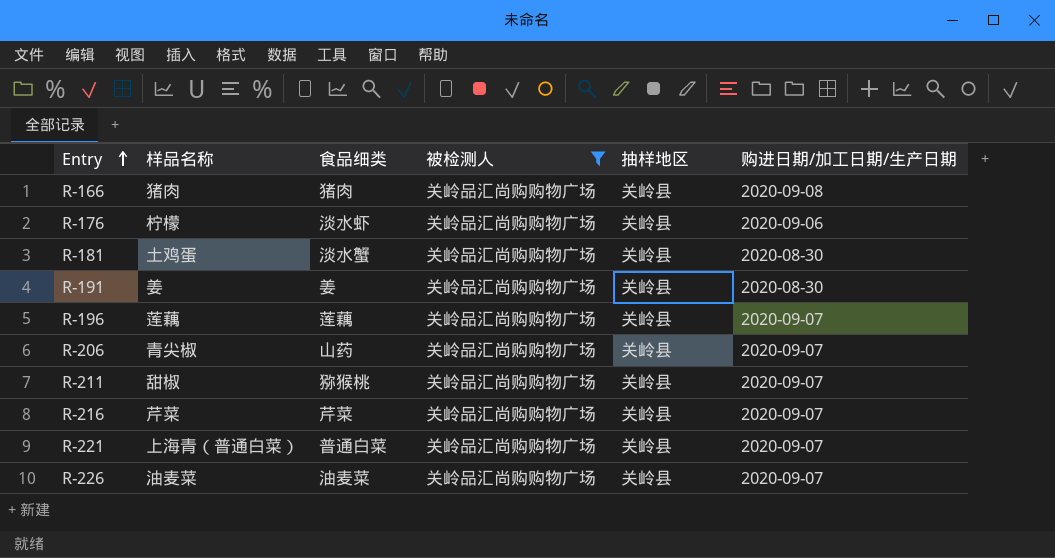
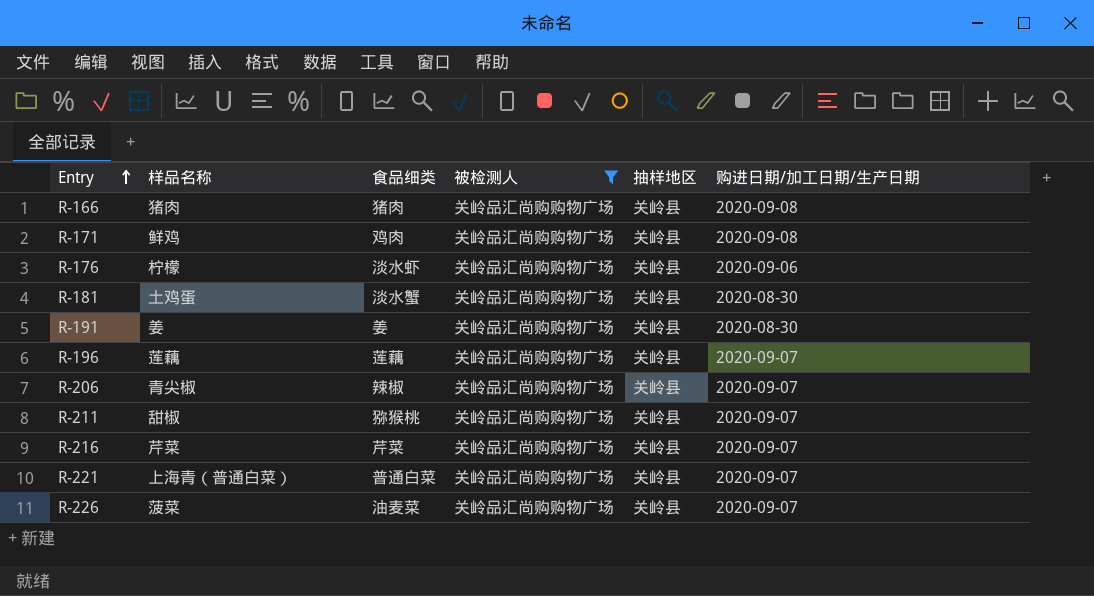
row R-171: none -> 鲜鸡 | 鸡肉 | 关岭品汇尚购购物广场 | 关岭县 | 2020-09-08
R-206 | 食品细类: 山药 -> 辣椒
R-226 | 样品名称: 油麦菜 -> 菠菜

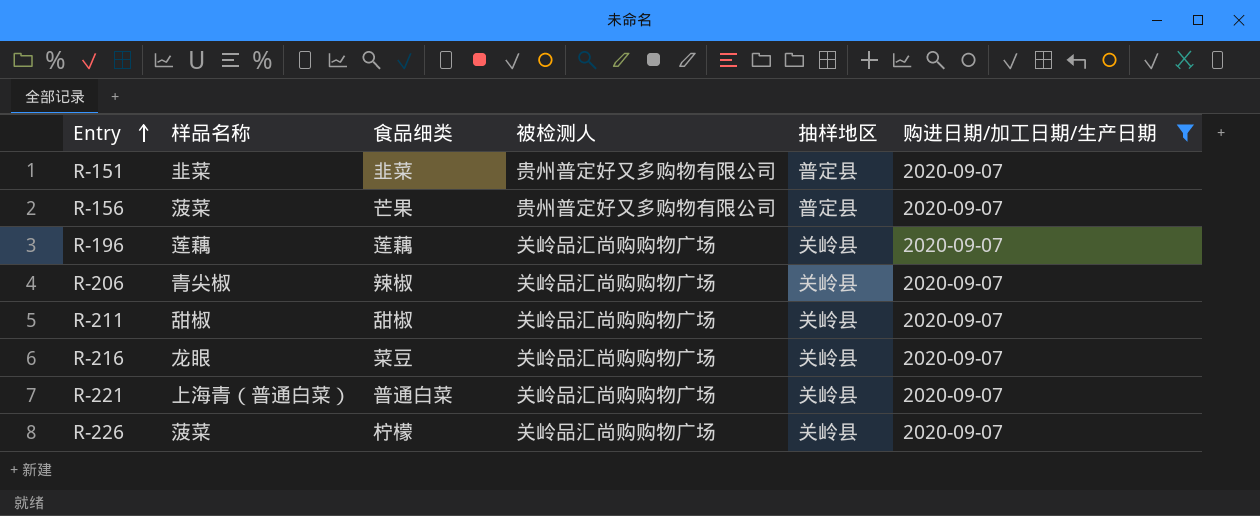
filter: 被检测人 = 关岭品汇尚购购物广场 -> 购进日期/加工日期/生产日期 = 2020-09-07
R-211 | 食品细类: 猕猴桃 -> 甜椒
R-216 | 样品名称: 芹菜 -> 龙眼
R-216 | 食品细类: 芹菜 -> 菜豆
R-226 | 食品细类: 油麦菜 -> 柠檬

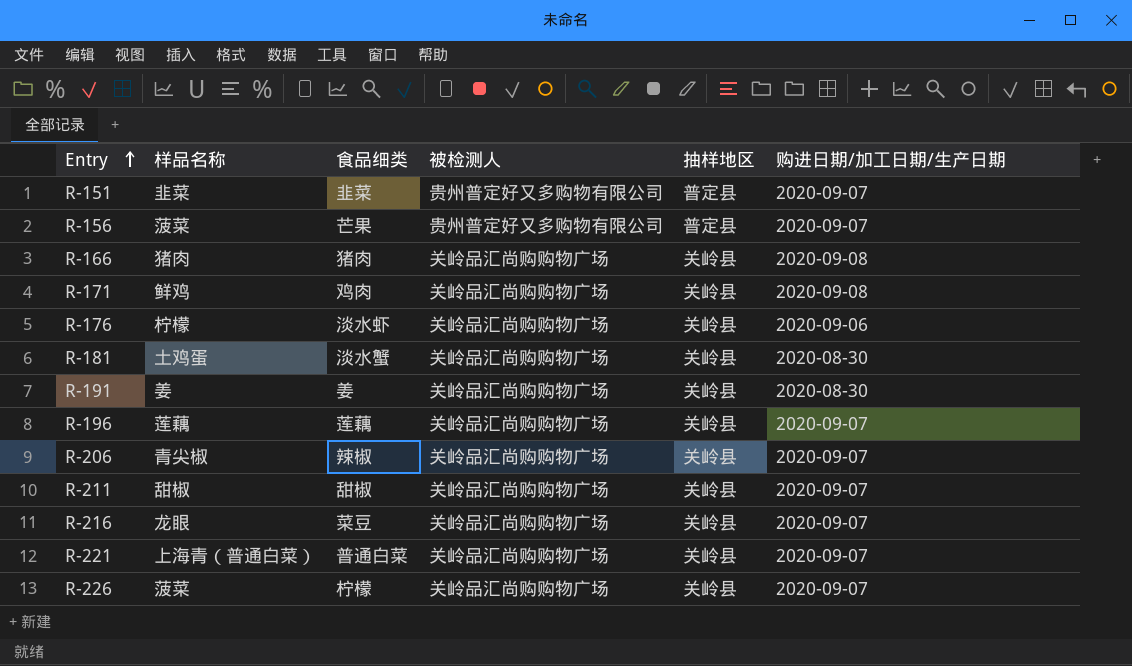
filter: 购进日期/加工日期/生产日期 = 2020-09-07 -> none

